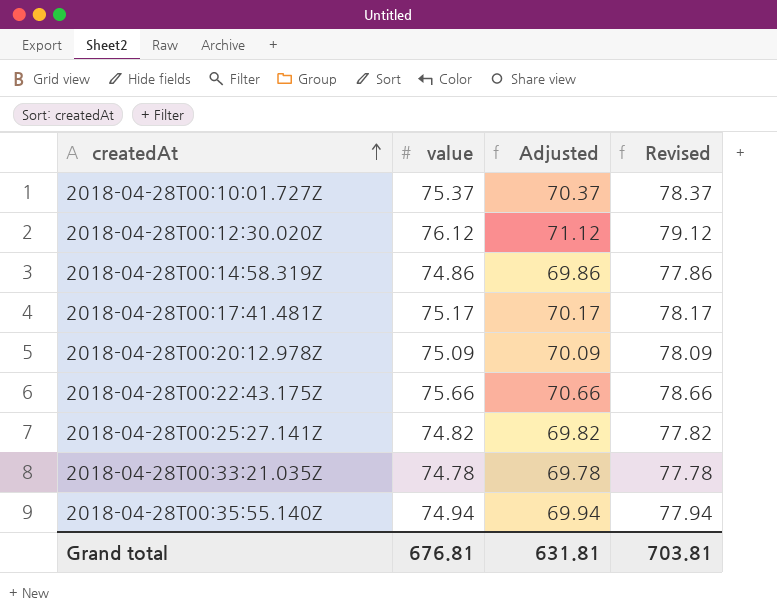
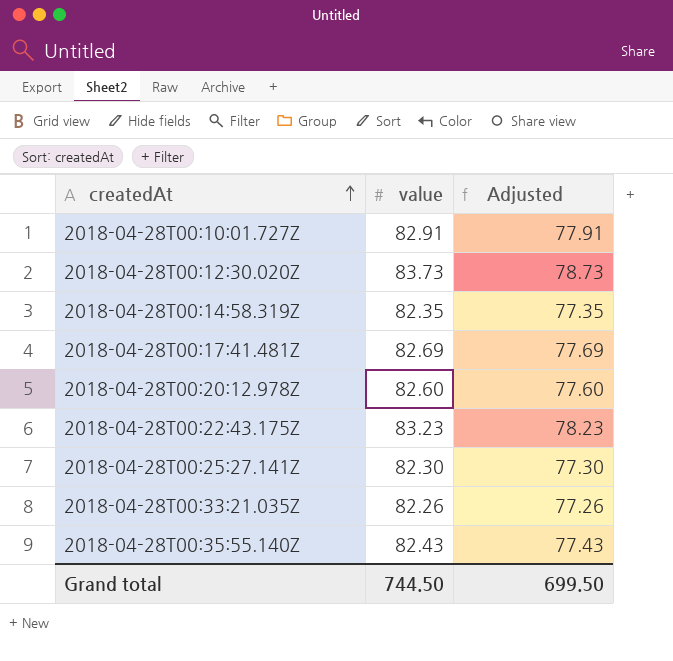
column Revised | formula: [value] + 3 -> none
2018-04-28T00:10:01.727Z | value: 75.37 -> 82.91
2018-04-28T00:10:01.727Z | Adjusted: 70.37 -> 77.91
2018-04-28T00:12:30.020Z | value: 76.12 -> 83.73
2018-04-28T00:12:30.020Z | Adjusted: 71.12 -> 78.73
2018-04-28T00:14:58.319Z | value: 74.86 -> 82.35
2018-04-28T00:14:58.319Z | Adjusted: 69.86 -> 77.35
2018-04-28T00:17:41.481Z | value: 75.17 -> 82.69
2018-04-28T00:17:41.481Z | Adjusted: 70.17 -> 77.69
2018-04-28T00:20:12.978Z | value: 75.09 -> 82.60
2018-04-28T00:20:12.978Z | Adjusted: 70.09 -> 77.60
2018-04-28T00:22:43.175Z | value: 75.66 -> 83.23
2018-04-28T00:22:43.175Z | Adjusted: 70.66 -> 78.23
2018-04-28T00:25:27.141Z | value: 74.82 -> 82.30
2018-04-28T00:25:27.141Z | Adjusted: 69.82 -> 77.30
2018-04-28T00:33:21.035Z | value: 74.78 -> 82.26
2018-04-28T00:33:21.035Z | Adjusted: 69.78 -> 77.26
2018-04-28T00:35:55.140Z | value: 74.94 -> 82.43
2018-04-28T00:35:55.140Z | Adjusted: 69.94 -> 77.43
Grand total | value: 676.81 -> 744.50
Grand total | Adjusted: 631.81 -> 699.50

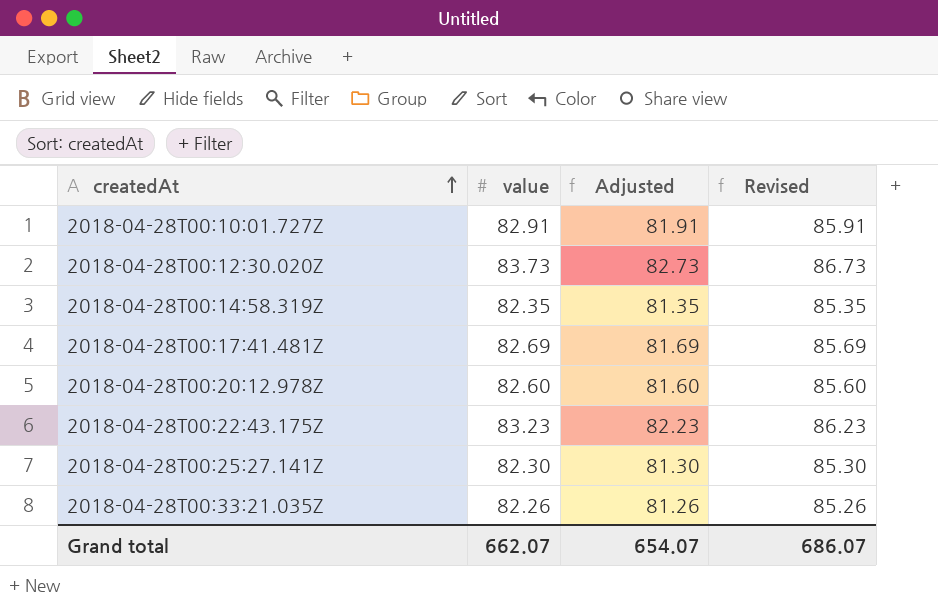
column Adjusted | formula: [value] - 5 -> [value] - 1
column Revised | formula: none -> [value] + 3
row 2018-04-28T00:35:55.140Z: 82.43 | 77.43 -> none
Grand total | value: 744.50 -> 662.07
Grand total | Adjusted: 699.50 -> 654.07

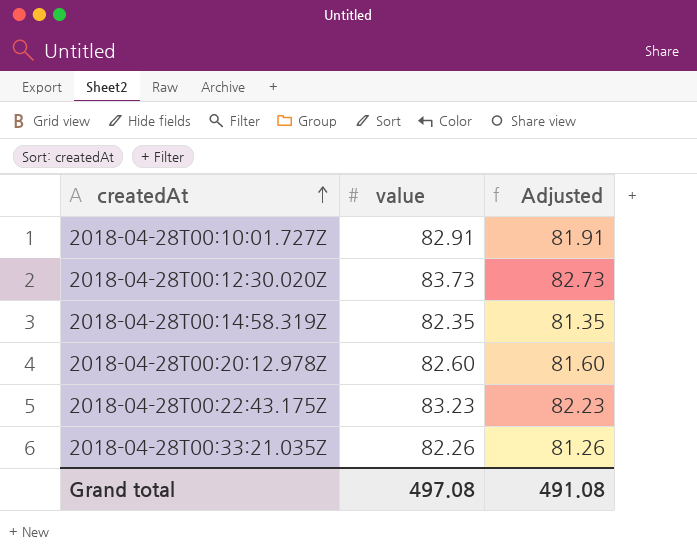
column Revised | formula: [value] + 3 -> none
row 2018-04-28T00:17:41.481Z: 82.69 | 81.69 | 85.69 -> none
row 2018-04-28T00:25:27.141Z: 82.30 | 81.30 | 85.30 -> none
Grand total | value: 662.07 -> 497.08
Grand total | Adjusted: 654.07 -> 491.08

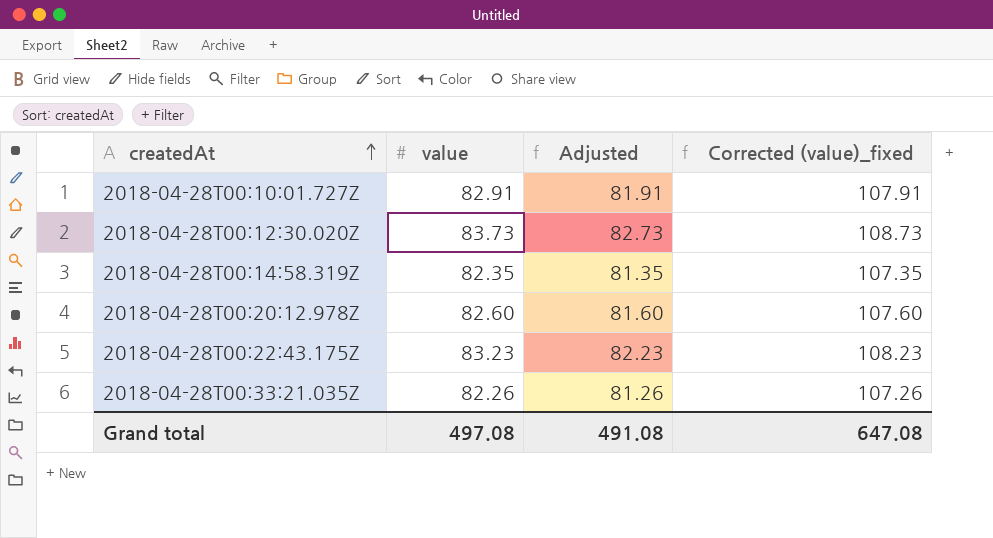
column Corrected (value)_fixed | formula: none -> [value] + 25

